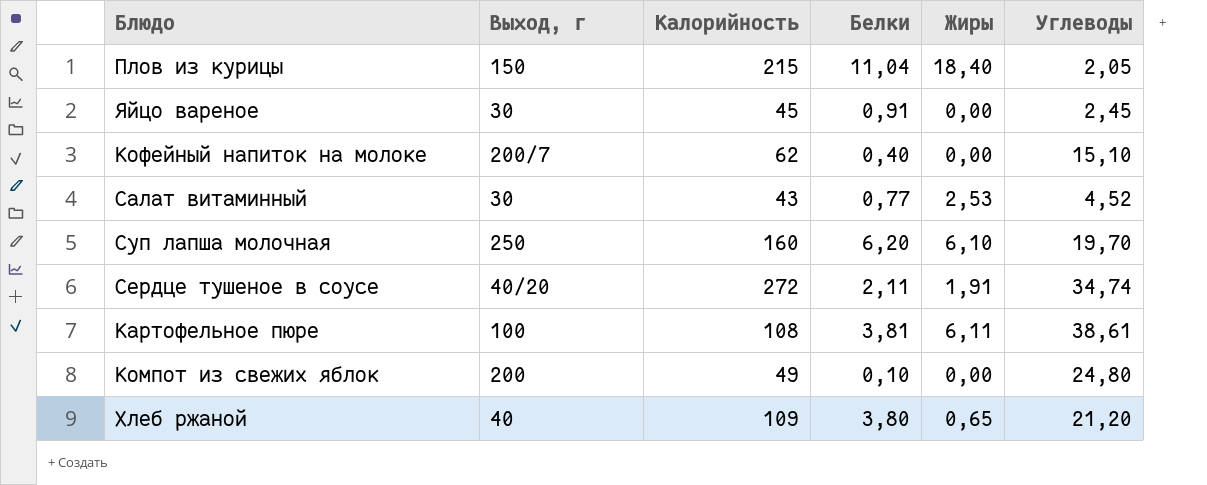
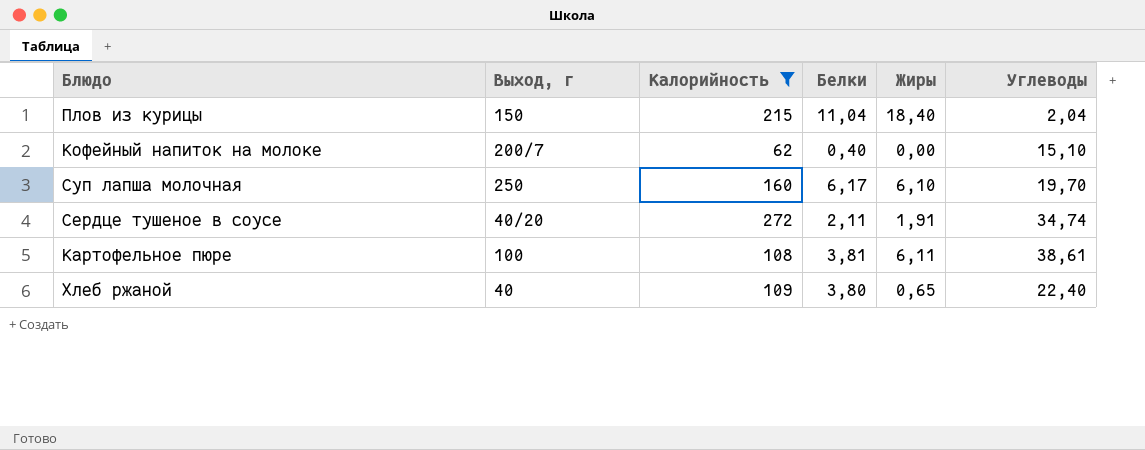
filter: none -> Калорийность >= 62
Плов из курицы | Углеводы: 2,05 -> 2,04
Суп лапша молочная | Белки: 6,20 -> 6,17
Хлеб ржаной | Углеводы: 21,20 -> 22,40

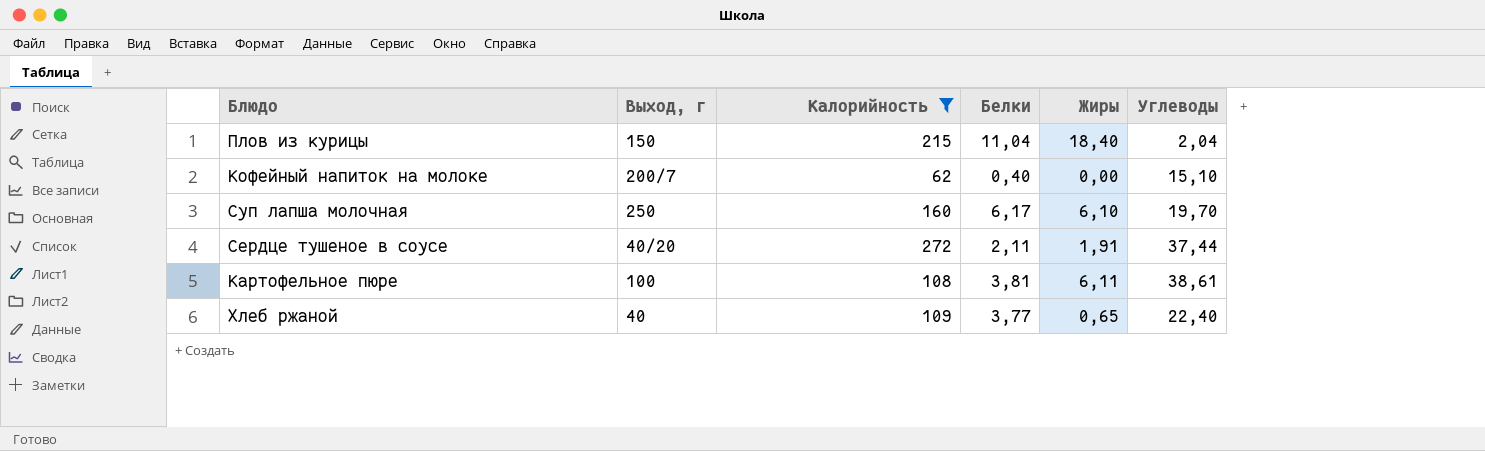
Сердце тушеное в соусе | Углеводы: 34,74 -> 37,44
Хлеб ржаной | Белки: 3,80 -> 3,77

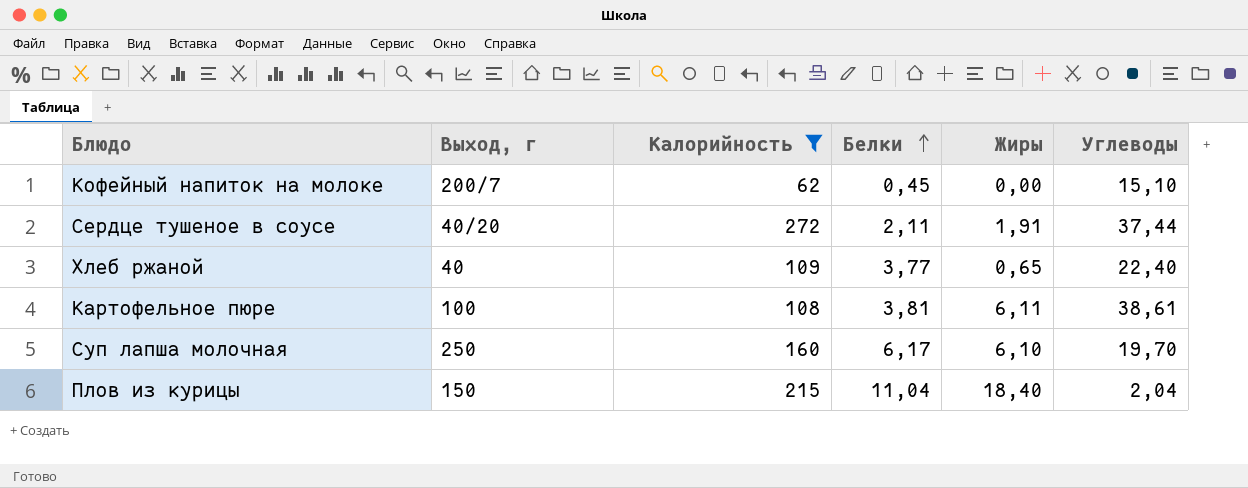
row order: none -> Белки ascending
Кофейный напиток на молоке | Белки: 0,40 -> 0,45

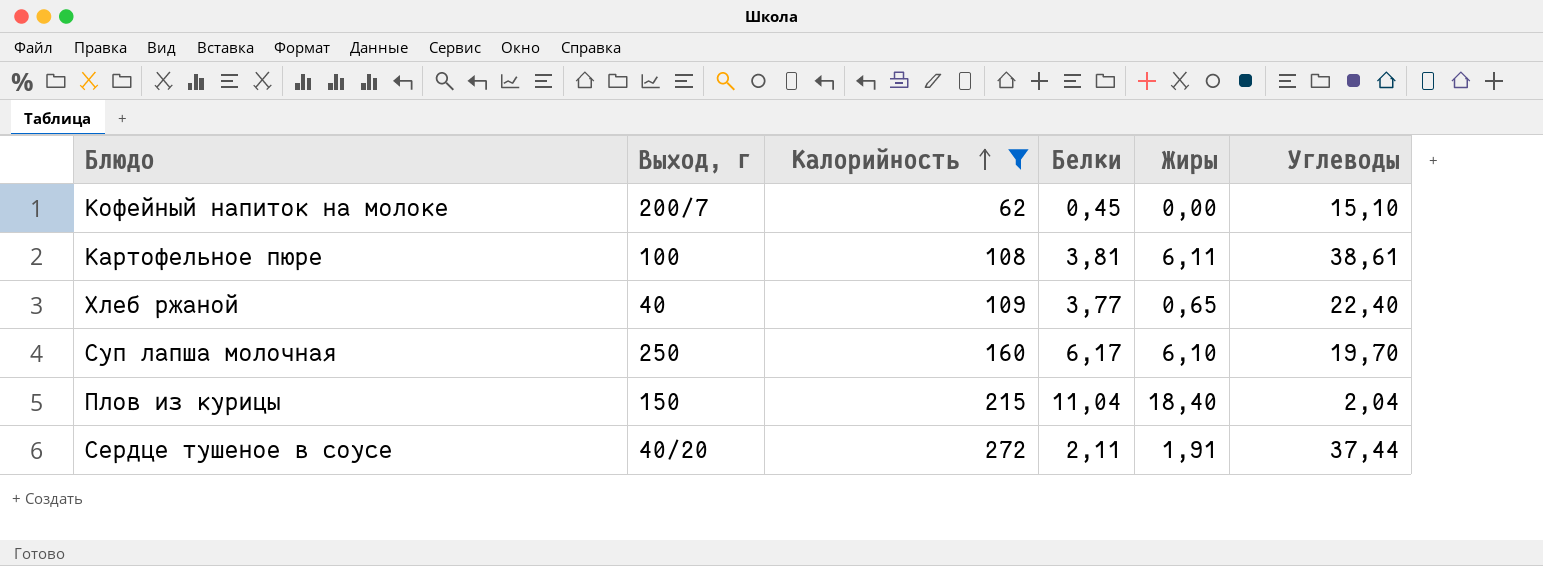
row order: Белки ascending -> Калорийность ascending

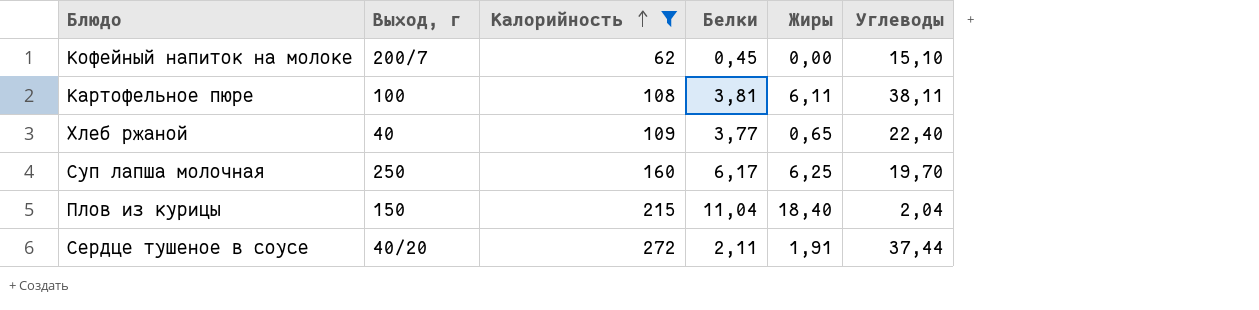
Картофельное пюре | Углеводы: 38,61 -> 38,11
Суп лапша молочная | Жиры: 6,10 -> 6,25

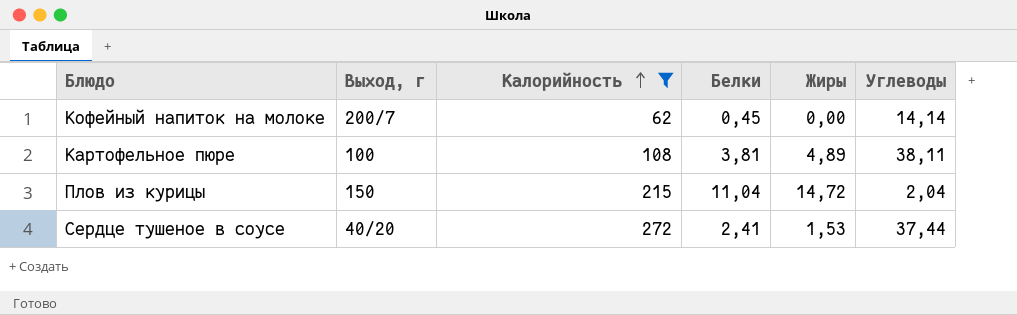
row Хлеб ржаной: 40 | 109 | 3,77 | 0,65 | 22,40 -> none
row Суп лапша молочная: 250 | 160 | 6,17 | 6,25 | 19,70 -> none
Кофейный напиток на молоке | Углеводы: 15,10 -> 14,14
Картофельное пюре | Жиры: 6,11 -> 4,89
Плов из курицы | Жиры: 18,40 -> 14,72
Сердце тушеное в соусе | Белки: 2,11 -> 2,41
Сердце тушеное в соусе | Жиры: 1,91 -> 1,53

